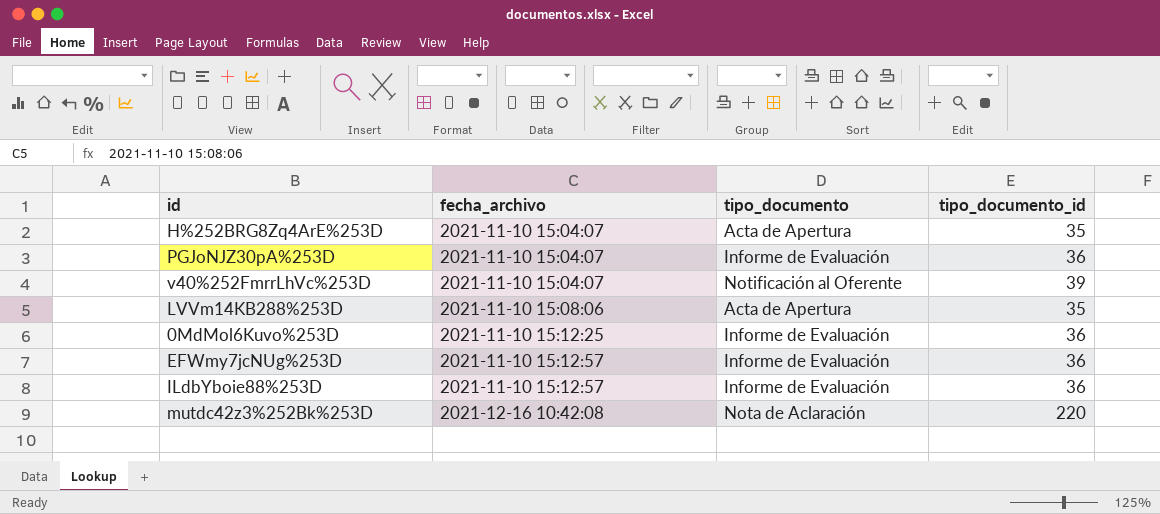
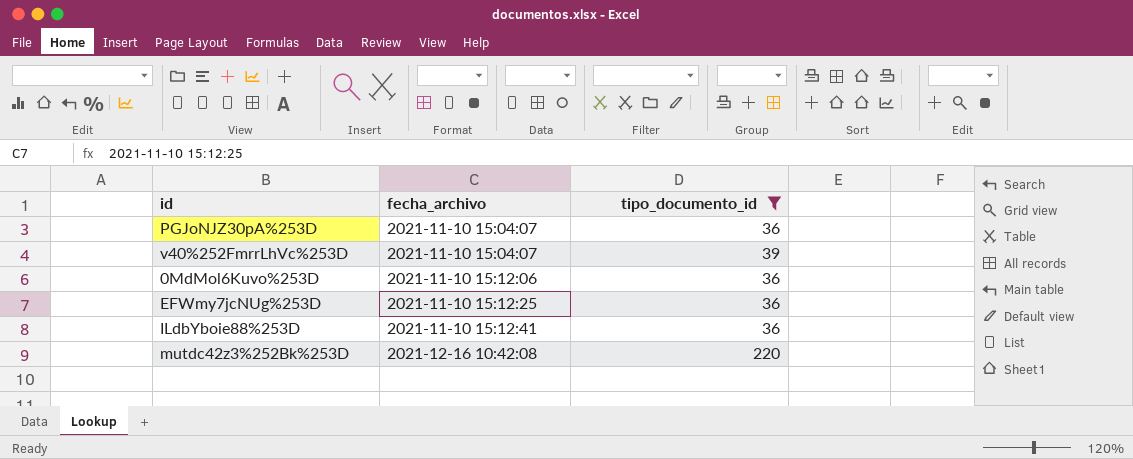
filter: none -> tipo_documento_id != 35
column tipo_documento | position: 3 -> none
0MdMol6Kuvo%253D | fecha_archivo: 2021-11-10 15:12:25 -> 2021-11-10 15:12:06
EFWmy7jcNUg%253D | fecha_archivo: 2021-11-10 15:12:57 -> 2021-11-10 15:12:25
ILdbYboie88%253D | fecha_archivo: 2021-11-10 15:12:57 -> 2021-11-10 15:12:41

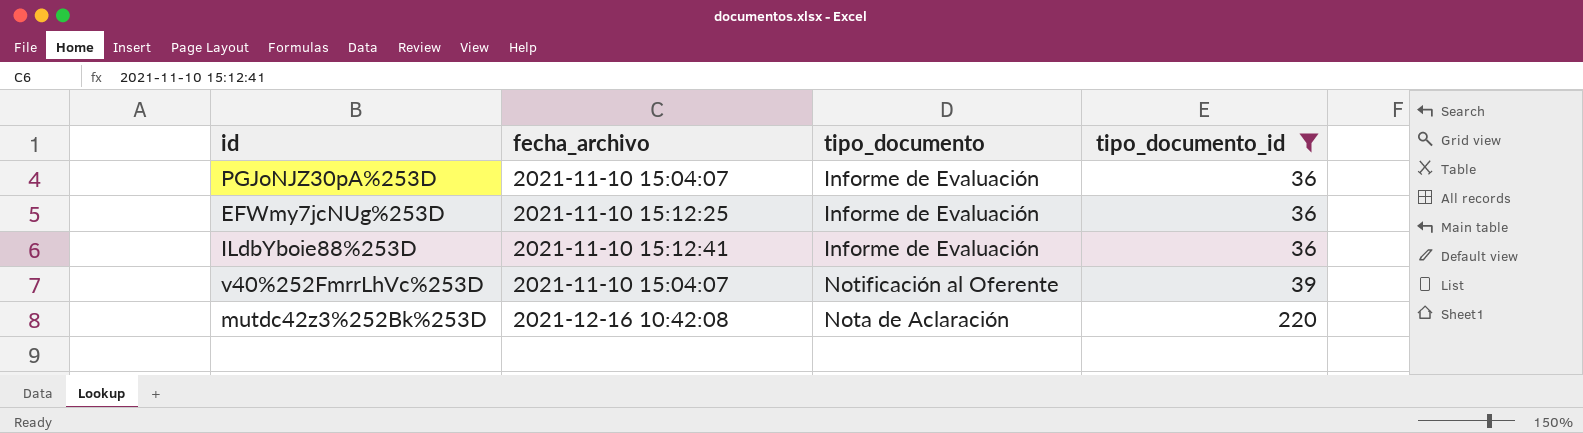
row order: fecha_archivo ascending -> tipo_documento_id ascending
column tipo_documento | position: none -> 3
row 0MdMol6Kuvo%253D: 2021-11-10 15:12:06 | 36 -> none

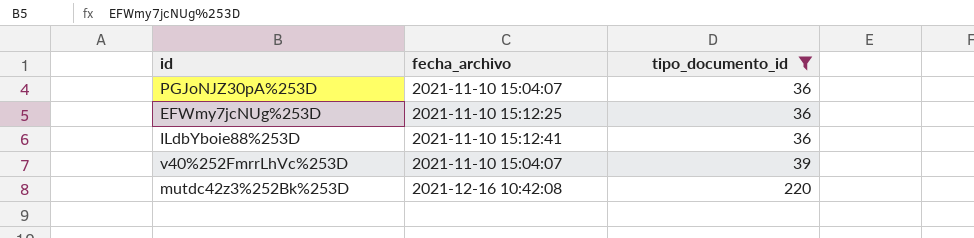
column tipo_documento | position: 3 -> none

